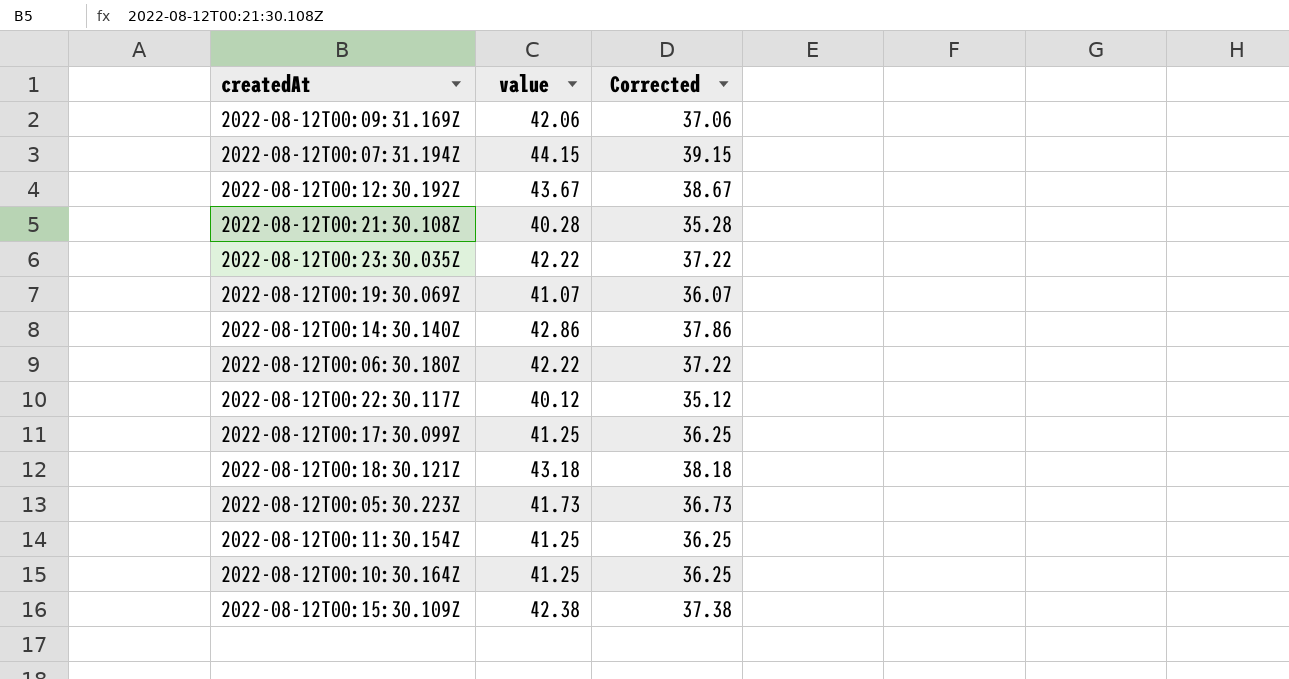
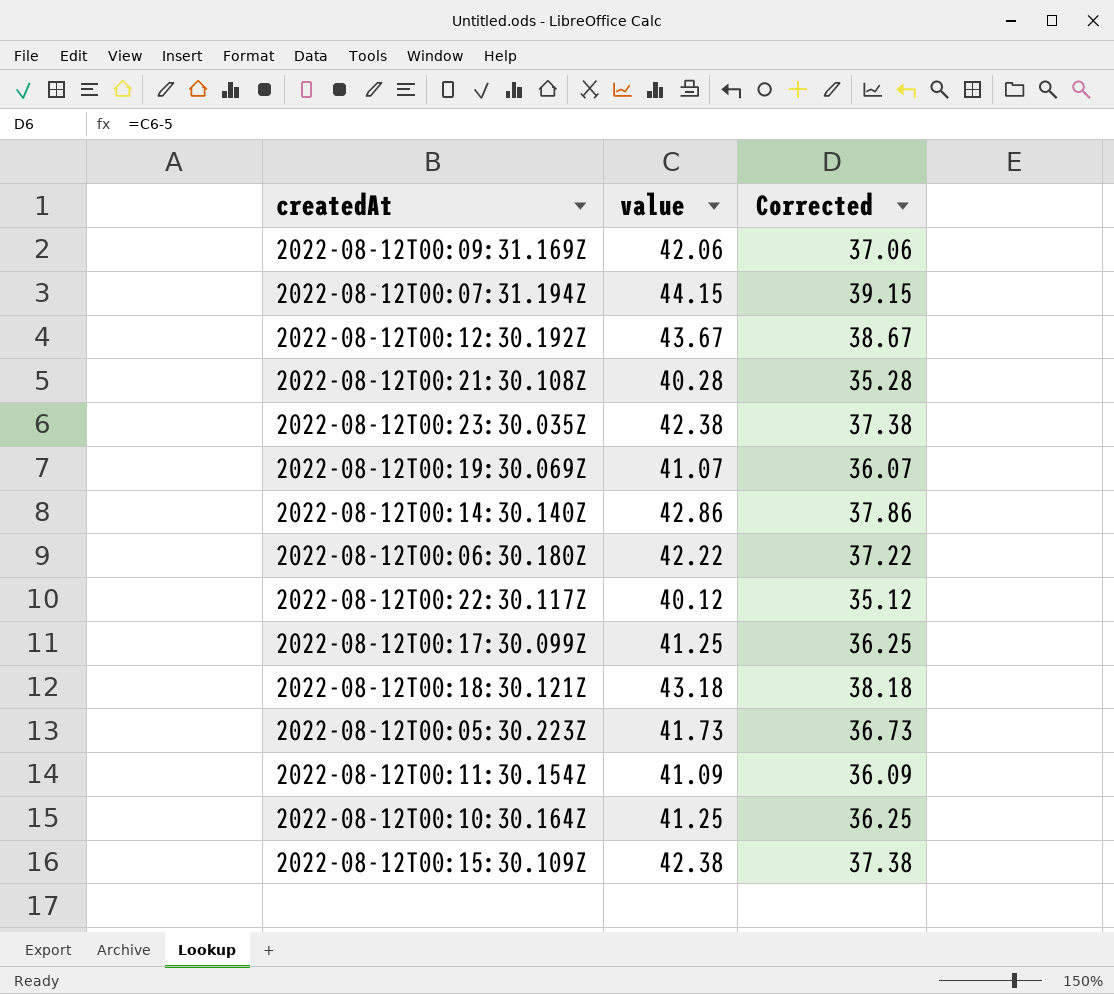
2022-08-12T00:23:30.035Z | value: 42.22 -> 42.38
2022-08-12T00:23:30.035Z | Corrected: 37.22 -> 37.38
2022-08-12T00:11:30.154Z | value: 41.25 -> 41.09
2022-08-12T00:11:30.154Z | Corrected: 36.25 -> 36.09

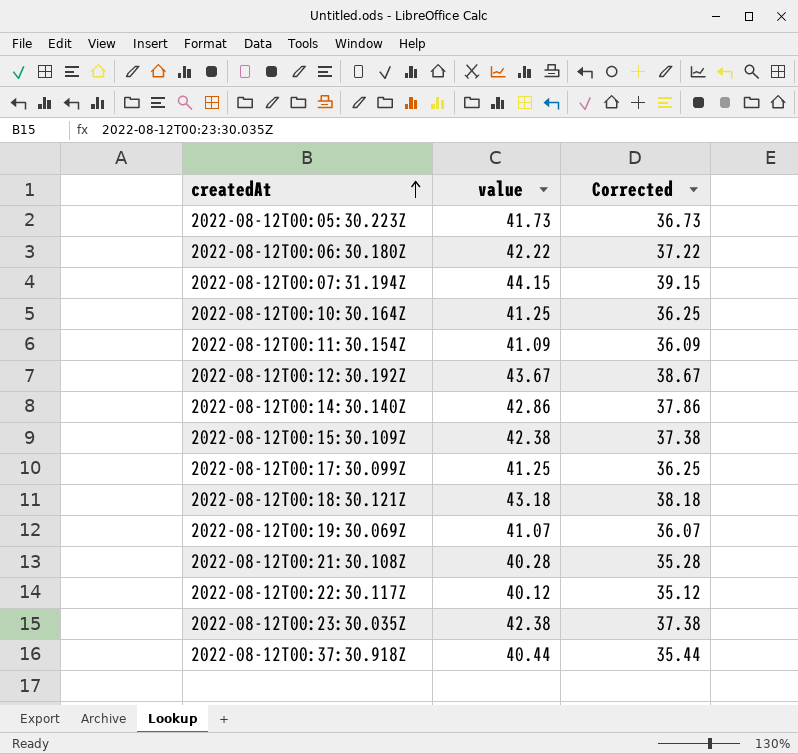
row order: none -> createdAt ascending
row 2022-08-12T00:09:31.169Z: 42.06 | 37.06 -> none
row 2022-08-12T00:37:30.918Z: none -> 40.44 | 35.44

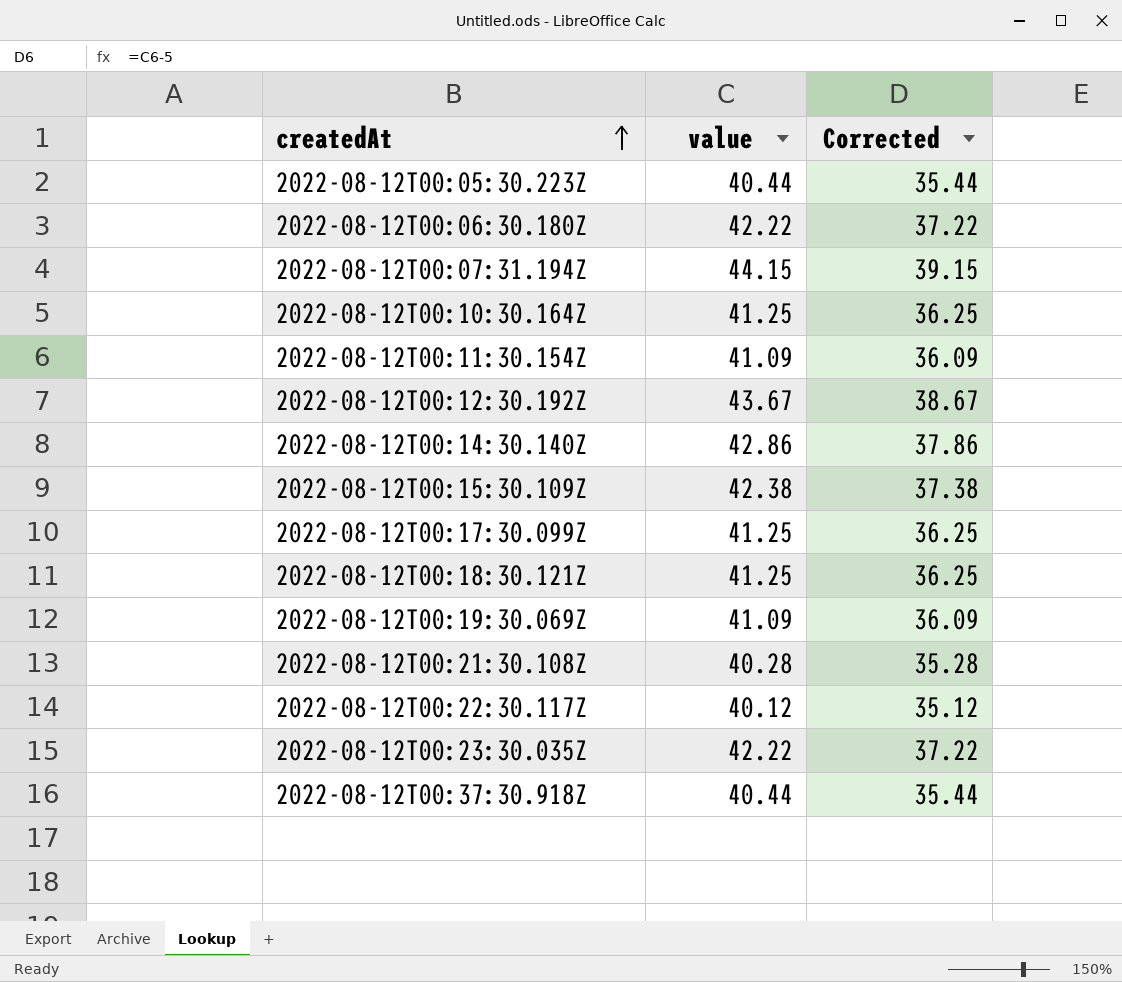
2022-08-12T00:05:30.223Z | value: 41.73 -> 40.44
2022-08-12T00:05:30.223Z | Corrected: 36.73 -> 35.44
2022-08-12T00:18:30.121Z | value: 43.18 -> 41.25
2022-08-12T00:18:30.121Z | Corrected: 38.18 -> 36.25
2022-08-12T00:19:30.069Z | value: 41.07 -> 41.09
2022-08-12T00:19:30.069Z | Corrected: 36.07 -> 36.09
2022-08-12T00:23:30.035Z | value: 42.38 -> 42.22
2022-08-12T00:23:30.035Z | Corrected: 37.38 -> 37.22

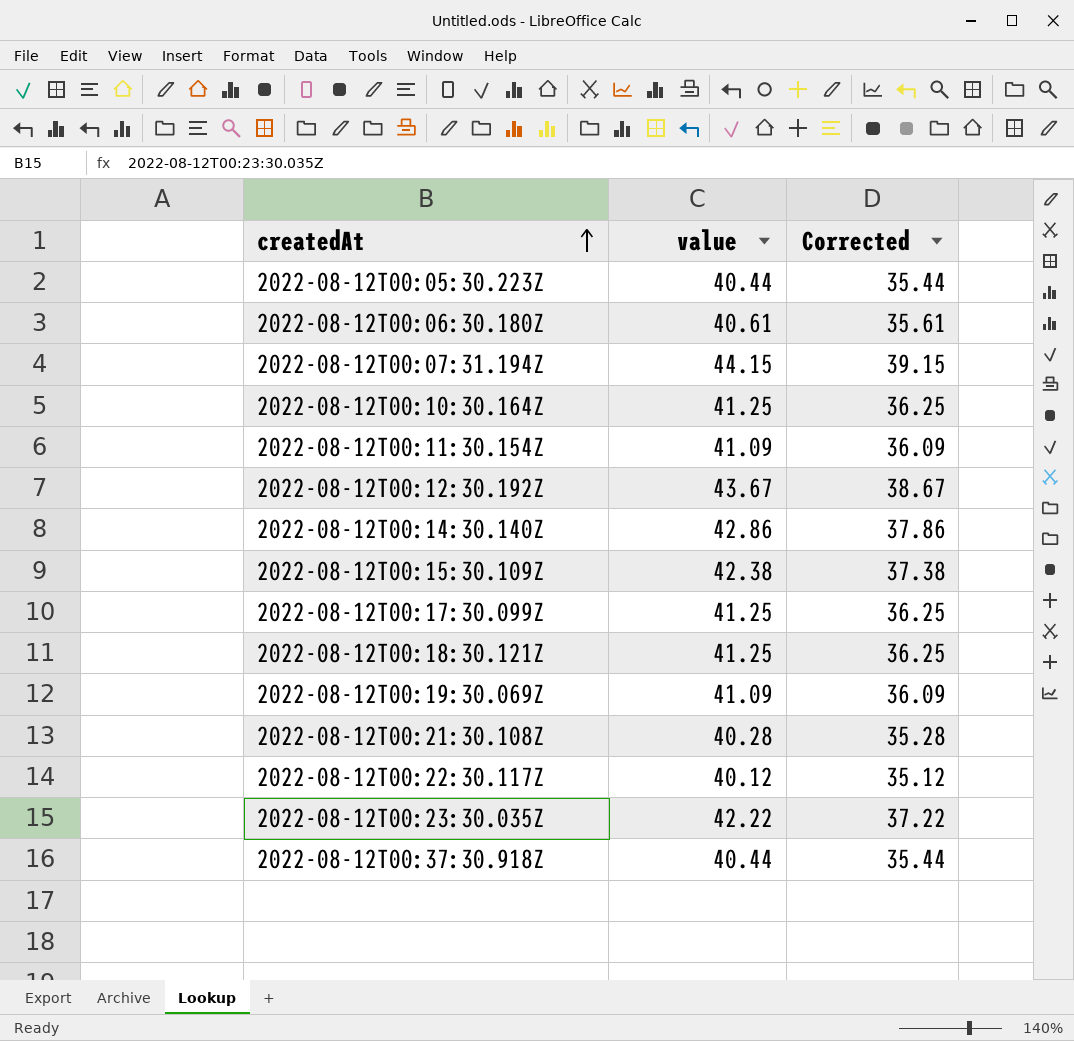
2022-08-12T00:06:30.180Z | value: 42.22 -> 40.61
2022-08-12T00:06:30.180Z | Corrected: 37.22 -> 35.61

